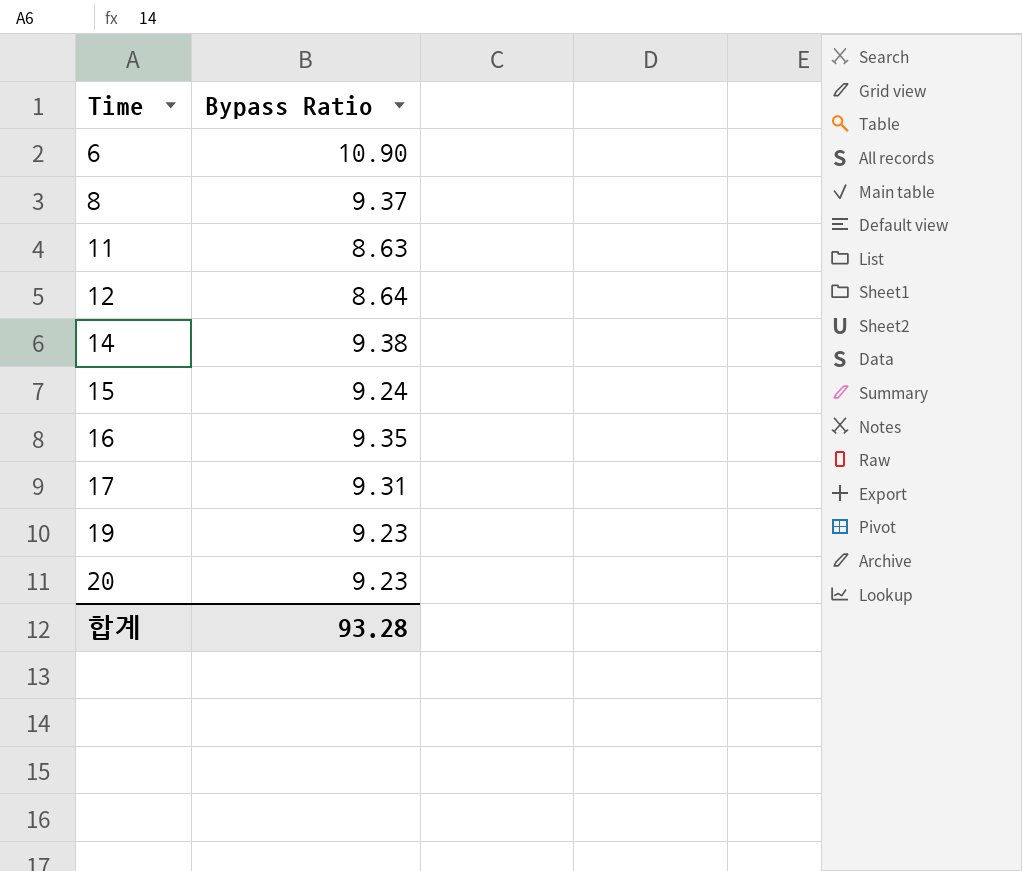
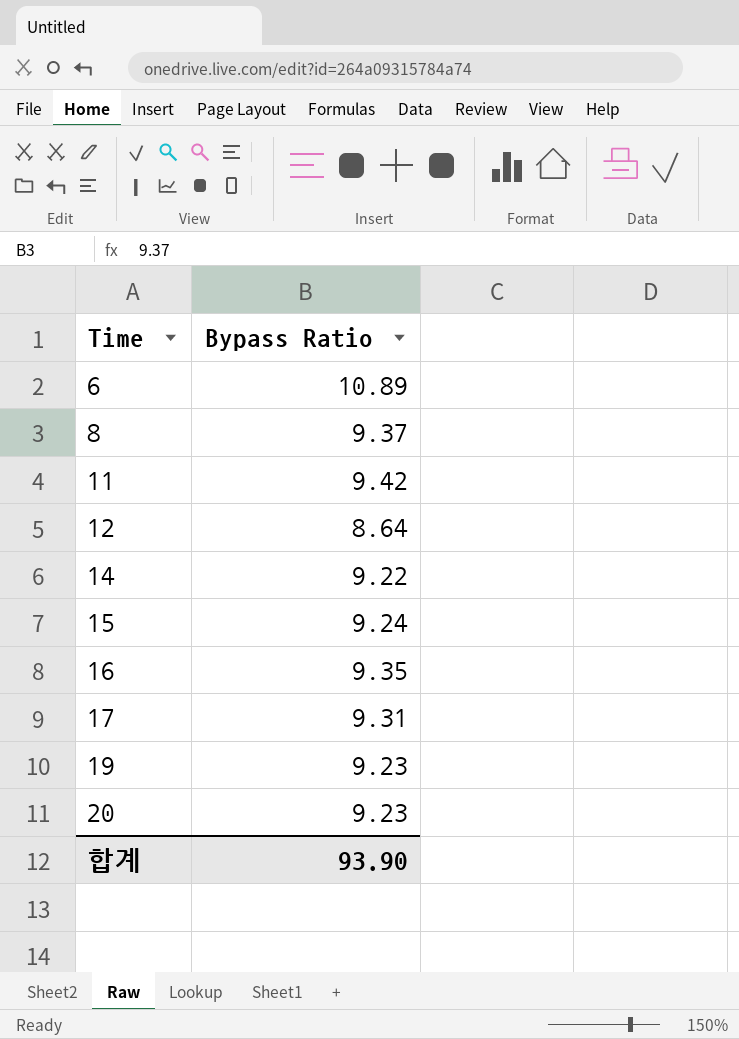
6 | Bypass Ratio: 10.90 -> 10.89
11 | Bypass Ratio: 8.63 -> 9.42
14 | Bypass Ratio: 9.38 -> 9.22
합계 | Bypass Ratio: 93.28 -> 93.90

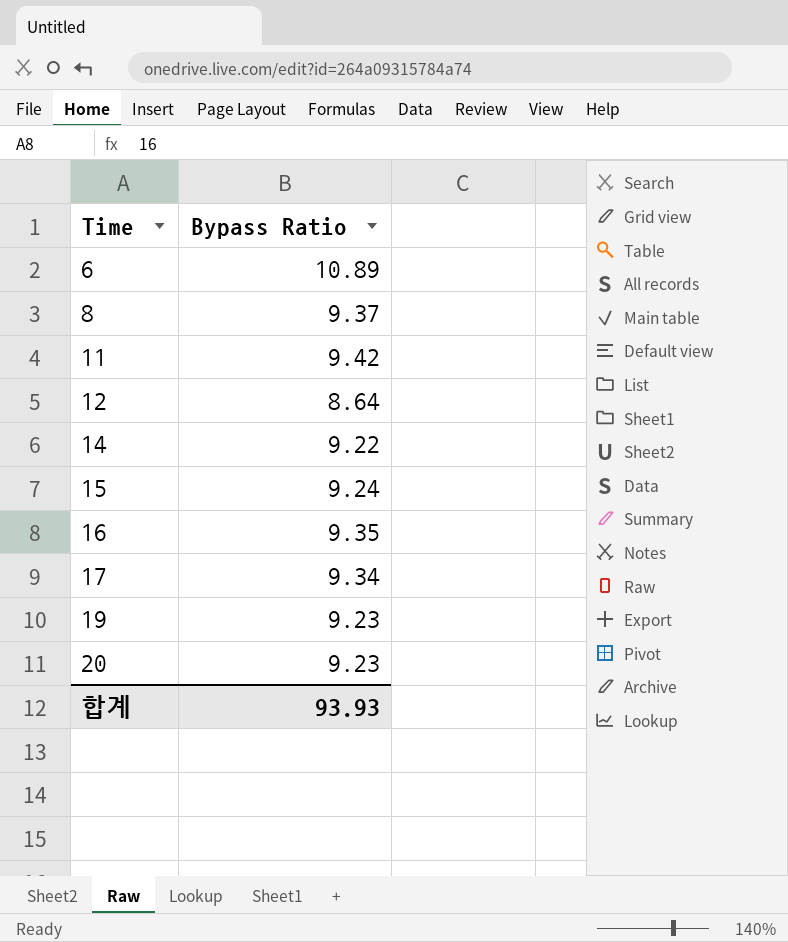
17 | Bypass Ratio: 9.31 -> 9.34
합계 | Bypass Ratio: 93.90 -> 93.93

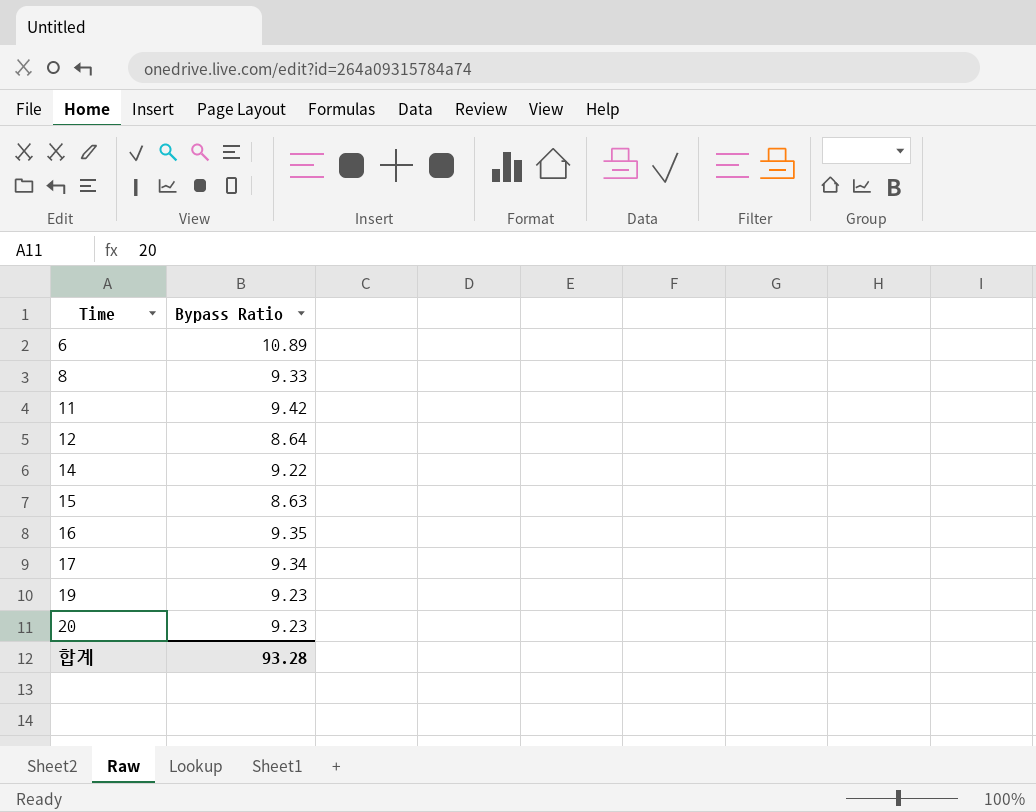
8 | Bypass Ratio: 9.37 -> 9.33
15 | Bypass Ratio: 9.24 -> 8.63
합계 | Bypass Ratio: 93.93 -> 93.28

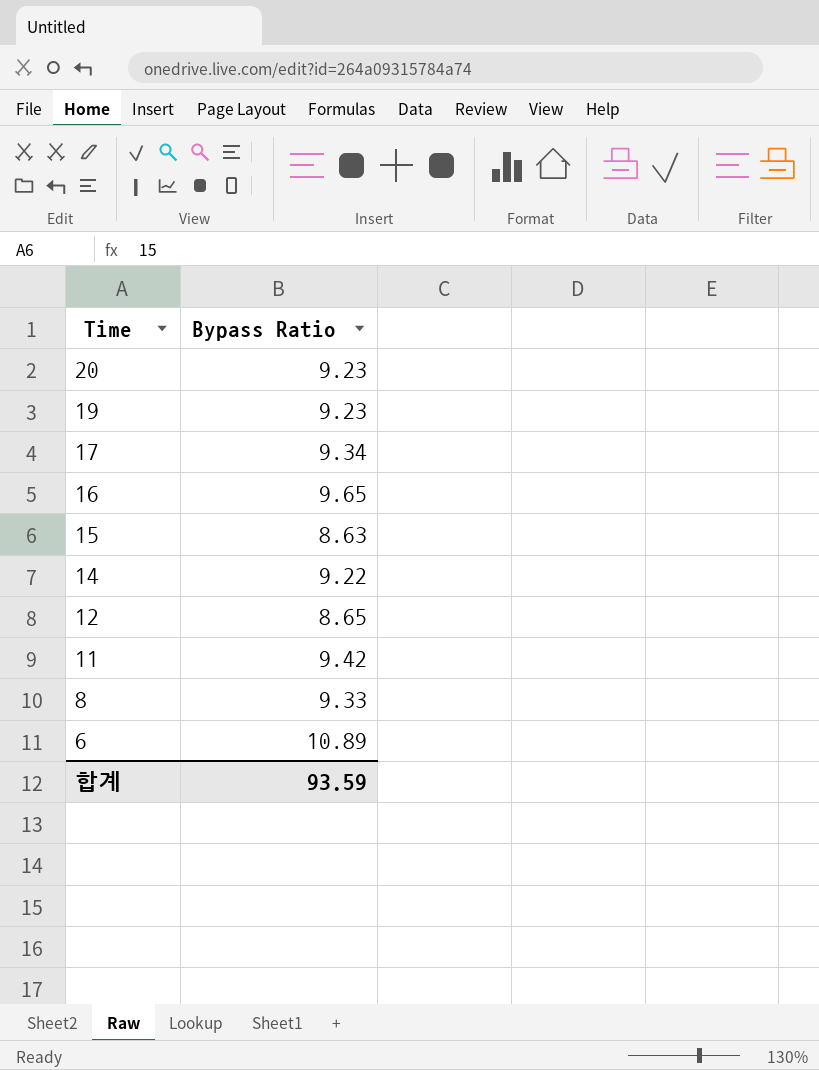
row order: Time ascending -> Time descending
16 | Bypass Ratio: 9.35 -> 9.65
12 | Bypass Ratio: 8.64 -> 8.65
합계 | Bypass Ratio: 93.28 -> 93.59

